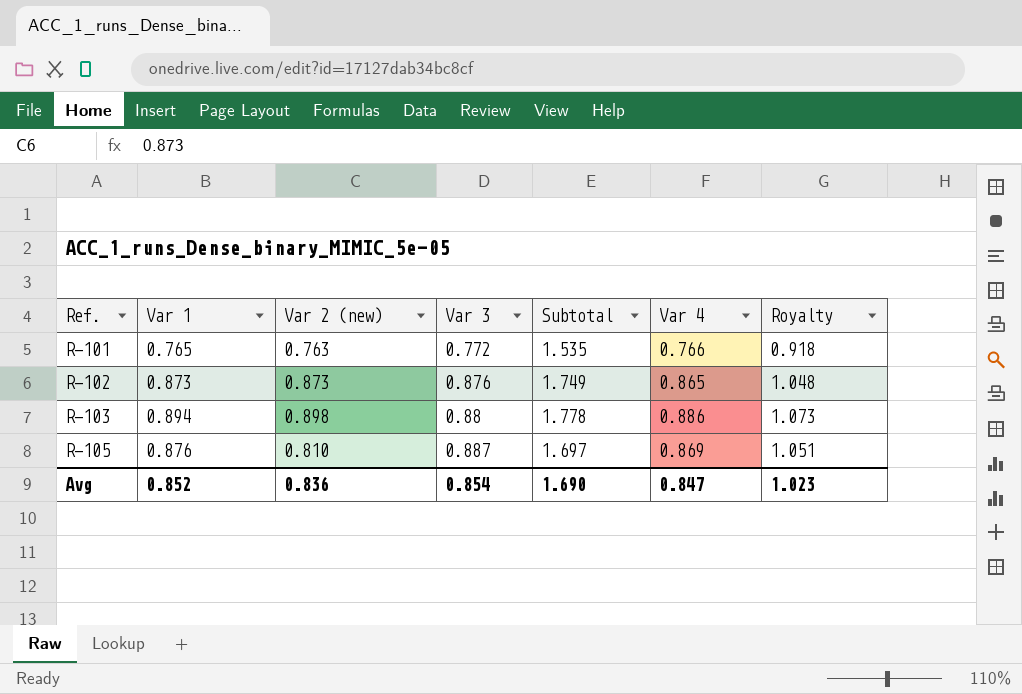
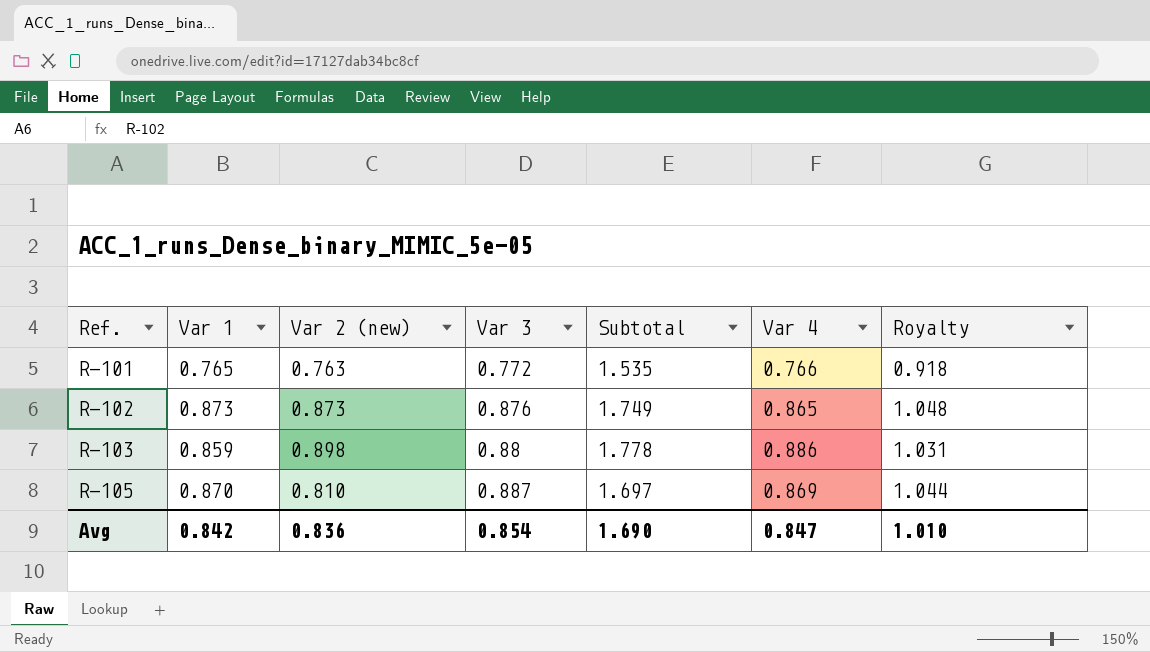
R-103 | Var 1: 0.894 -> 0.859
R-103 | Royalty: 1.073 -> 1.031
R-105 | Var 1: 0.876 -> 0.870
R-105 | Royalty: 1.051 -> 1.044
Avg | Var 1: 0.852 -> 0.842
Avg | Royalty: 1.023 -> 1.010

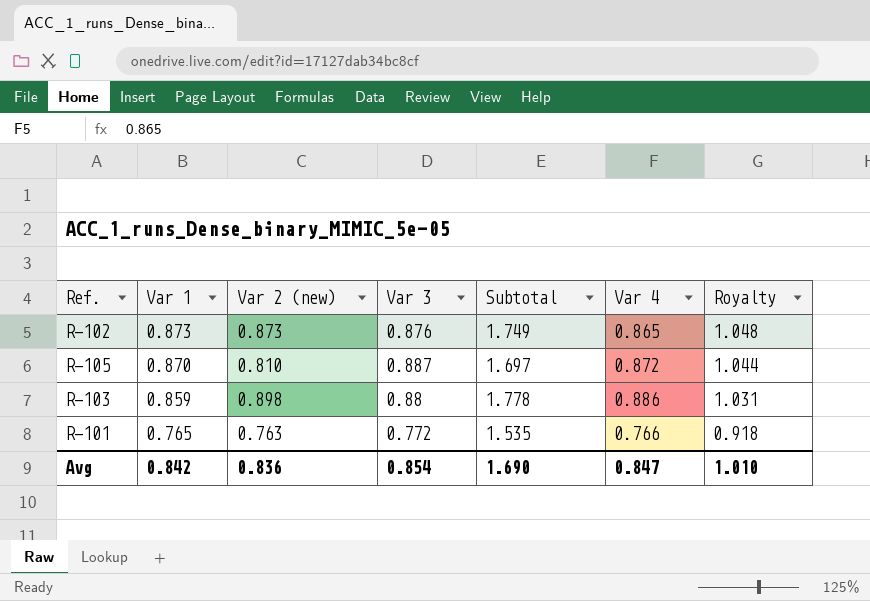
row order: Ref. ascending -> Var 1 descending
R-105 | Var 4: 0.869 -> 0.872

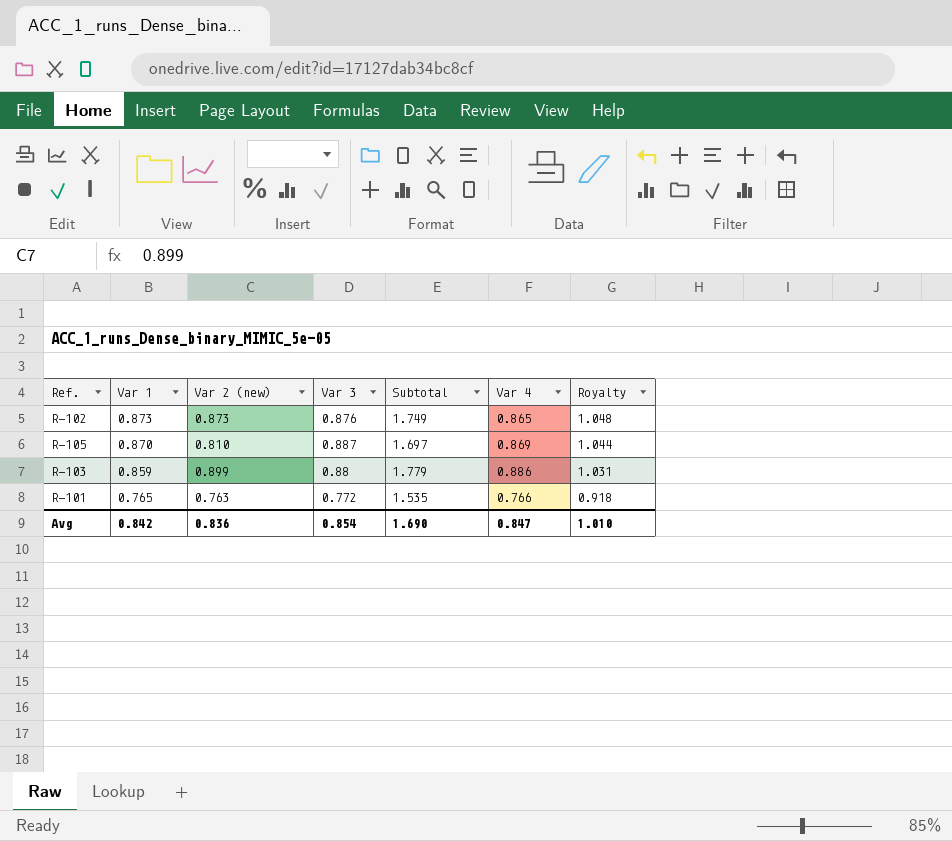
R-105 | Var 4: 0.872 -> 0.869
R-103 | Var 2 (new): 0.898 -> 0.899
R-103 | Subtotal: 1.778 -> 1.779

